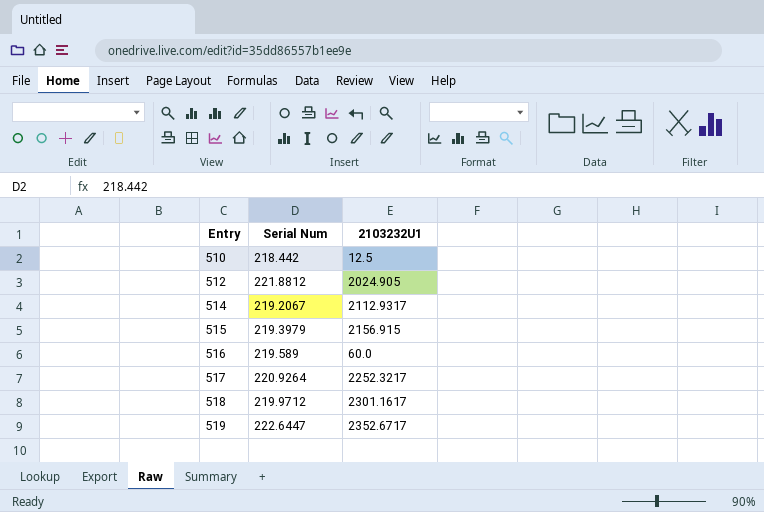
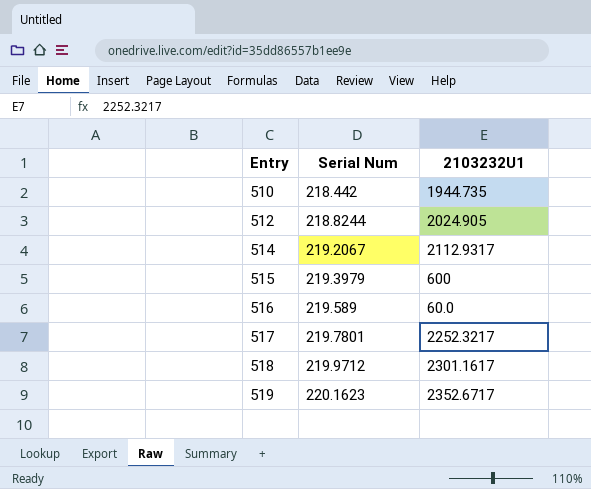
510 | 2103232U1: 12.5 -> 1944.735
512 | Serial Num: 221.8812 -> 218.8244
515 | 2103232U1: 2156.915 -> 600
517 | Serial Num: 220.9264 -> 219.7801
519 | Serial Num: 222.6447 -> 220.1623

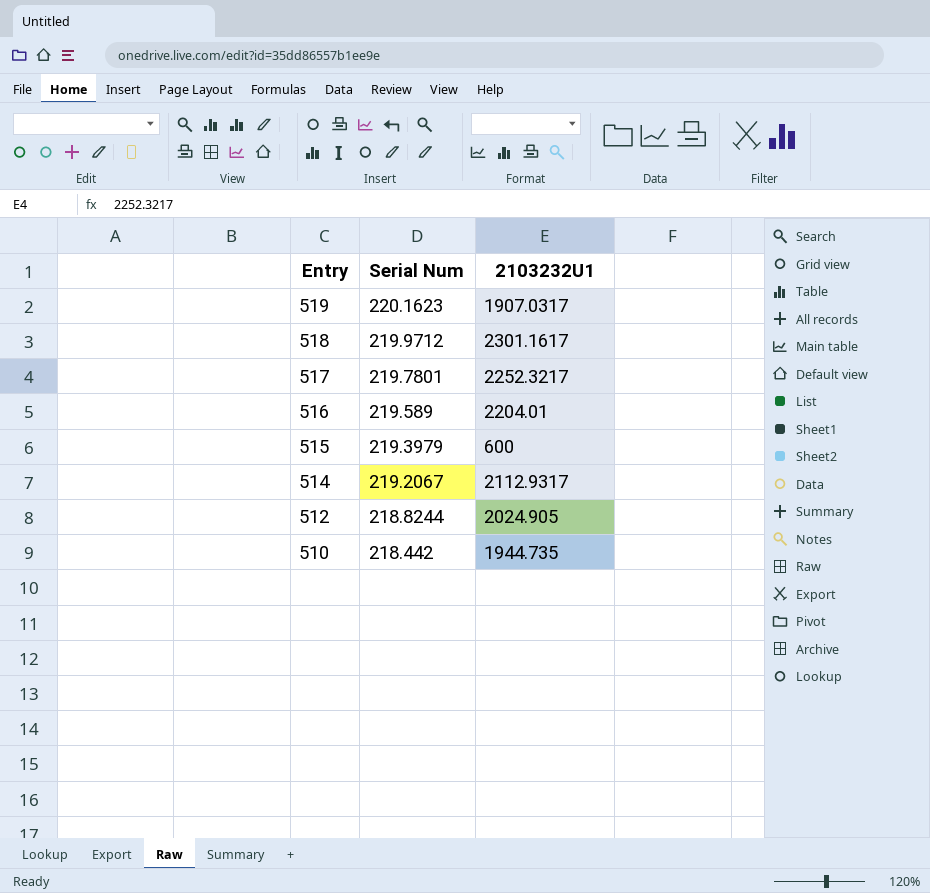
row order: Entry ascending -> Entry descending
519 | 2103232U1: 2352.6717 -> 1907.0317
516 | 2103232U1: 60.0 -> 2204.01

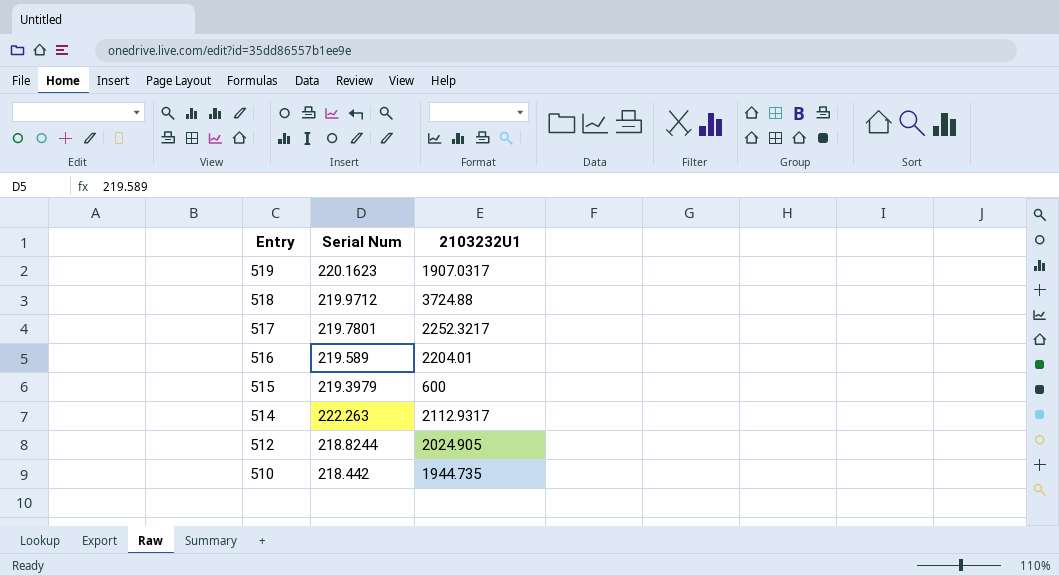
518 | 2103232U1: 2301.1617 -> 3724.88
514 | Serial Num: 219.2067 -> 222.263

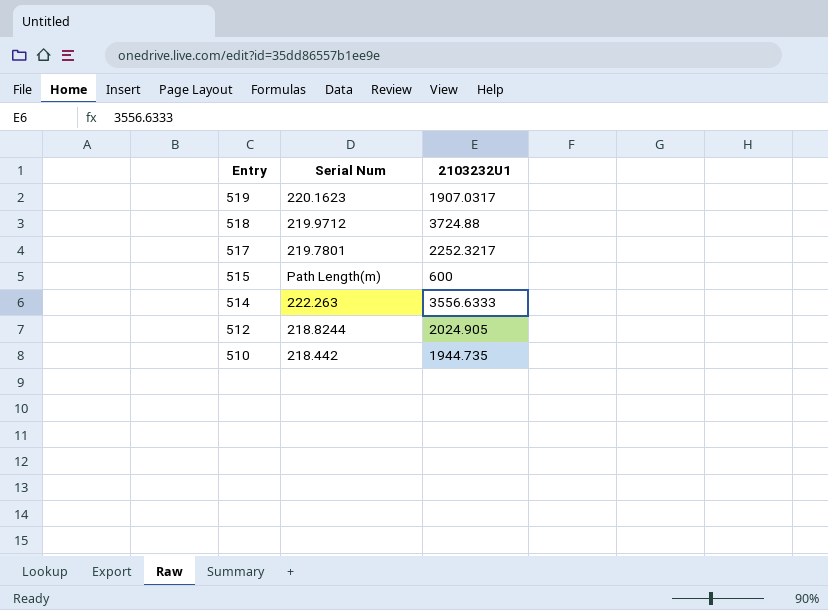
row 516: 219.589 | 2204.01 -> none
515 | Serial Num: 219.3979 -> Path Length(m)
514 | 2103232U1: 2112.9317 -> 3556.6333

